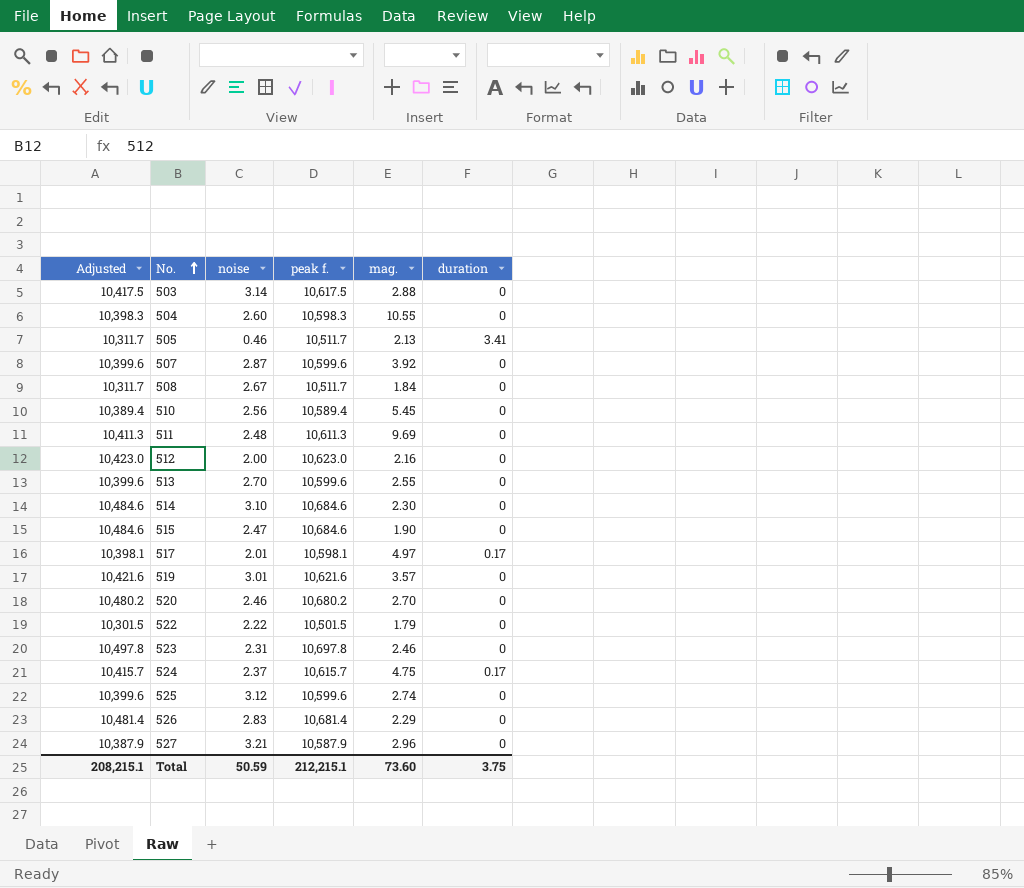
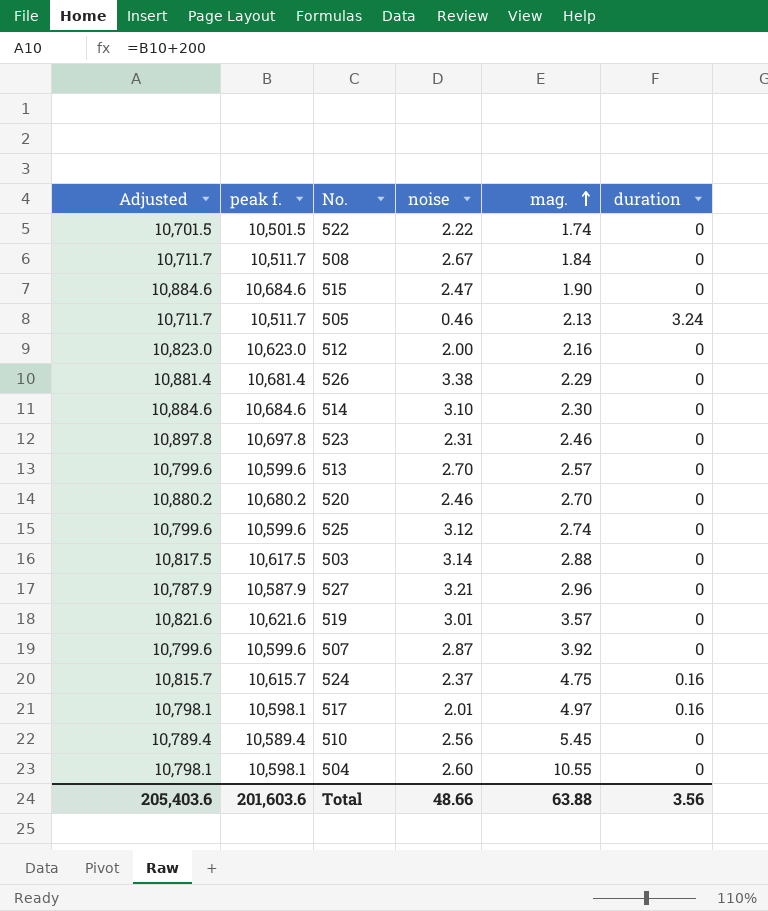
row order: No. ascending -> mag. ascending
column Adjusted | formula: [peak f.] - 200 -> [peak f.] + 200
column peak f. | position: 4 -> 2
row 511: 10,411.3 | 2.48 | 10,611.3 | 9.69 | 0 -> none
522 | mag.: 1.79 -> 1.74
505 | duration: 3.41 -> 3.24
526 | noise: 2.83 -> 3.38
513 | mag.: 2.55 -> 2.57
524 | duration: 0.17 -> 0.16
517 | duration: 0.17 -> 0.16
504 | peak f.: 10,598.3 -> 10,598.1
Total | Adjusted: 208,215.1 -> 205,403.6
Total | peak f.: 212,215.1 -> 201,603.6
Total | noise: 50.59 -> 48.66
Total | mag.: 73.60 -> 63.88
Total | duration: 3.75 -> 3.56

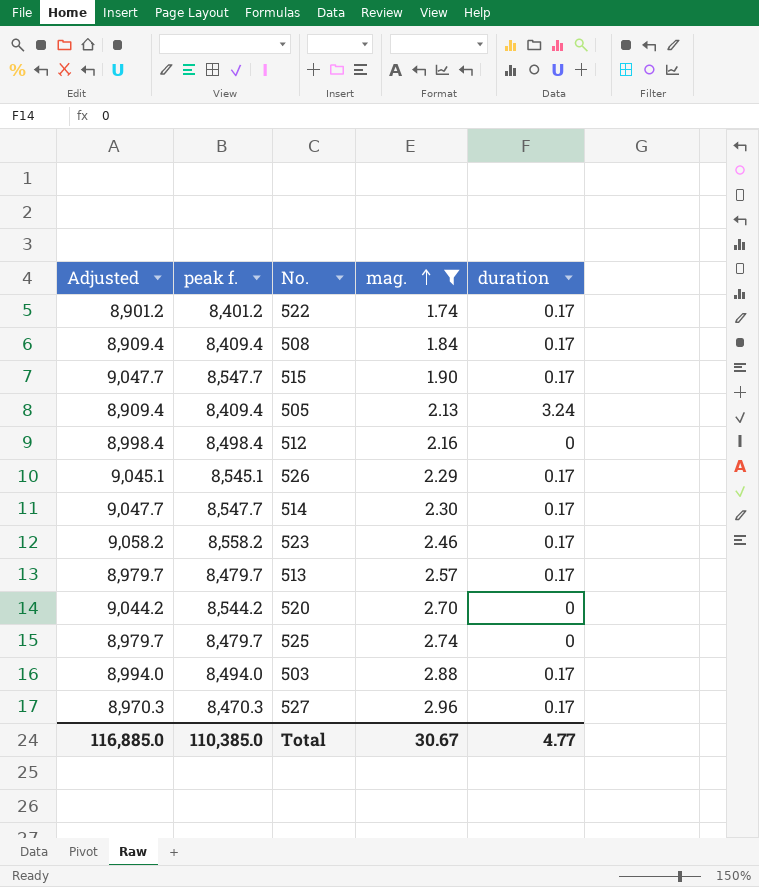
filter: none -> mag. <= 2.96
column noise | position: 4 -> none
column Adjusted | formula: [peak f.] + 200 -> [peak f.] + 500
522 | peak f.: 10,501.5 -> 8,401.2
522 | duration: 0 -> 0.17
508 | peak f.: 10,511.7 -> 8,409.4
508 | duration: 0 -> 0.17
515 | peak f.: 10,684.6 -> 8,547.7
515 | duration: 0 -> 0.17
505 | peak f.: 10,511.7 -> 8,409.4
512 | peak f.: 10,623.0 -> 8,498.4
526 | peak f.: 10,681.4 -> 8,545.1
526 | duration: 0 -> 0.17
514 | peak f.: 10,684.6 -> 8,547.7
514 | duration: 0 -> 0.17
523 | peak f.: 10,697.8 -> 8,558.2
523 | duration: 0 -> 0.17
513 | peak f.: 10,599.6 -> 8,479.7
513 | duration: 0 -> 0.17
520 | peak f.: 10,680.2 -> 8,544.2
525 | peak f.: 10,599.6 -> 8,479.7
503 | peak f.: 10,617.5 -> 8,494.0
503 | duration: 0 -> 0.17
527 | peak f.: 10,587.9 -> 8,470.3
527 | duration: 0 -> 0.17
Total | Adjusted: 205,403.6 -> 116,885.0
Total | peak f.: 201,603.6 -> 110,385.0
Total | mag.: 63.88 -> 30.67
Total | duration: 3.56 -> 4.77

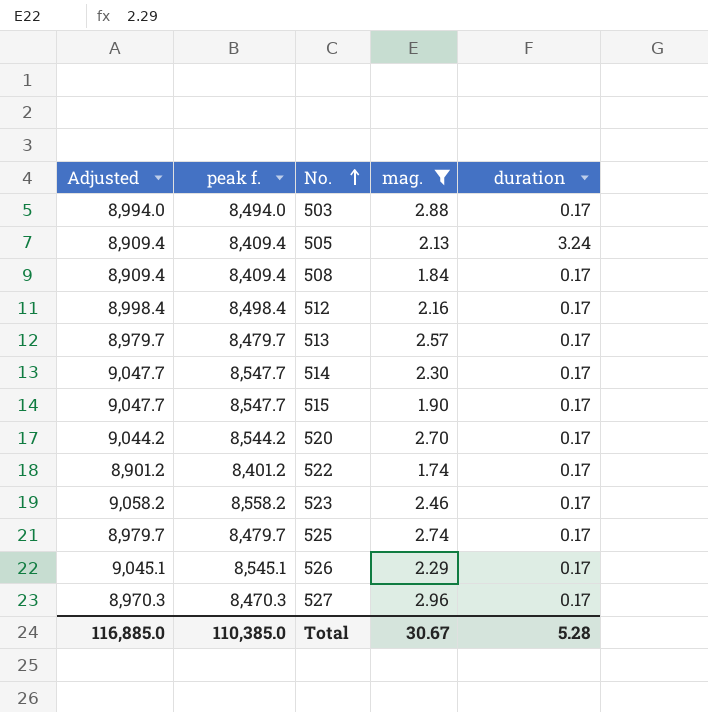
row order: mag. ascending -> No. ascending
512 | duration: 0 -> 0.17
520 | duration: 0 -> 0.17
525 | duration: 0 -> 0.17
Total | duration: 4.77 -> 5.28

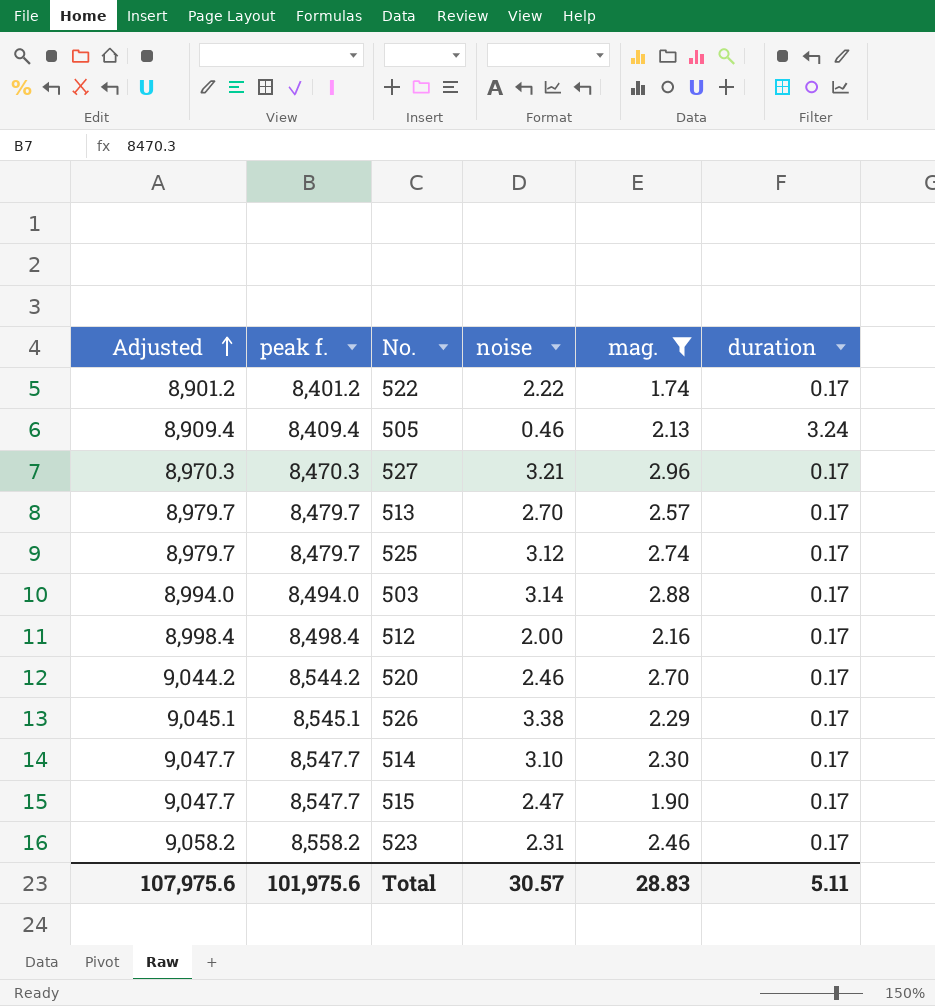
row order: No. ascending -> Adjusted ascending
column noise | position: none -> 4
row 508: 8,909.4 | 8,409.4 | 1.84 | 0.17 -> none
Total | Adjusted: 116,885.0 -> 107,975.6
Total | peak f.: 110,385.0 -> 101,975.6
Total | mag.: 30.67 -> 28.83
Total | duration: 5.28 -> 5.11

